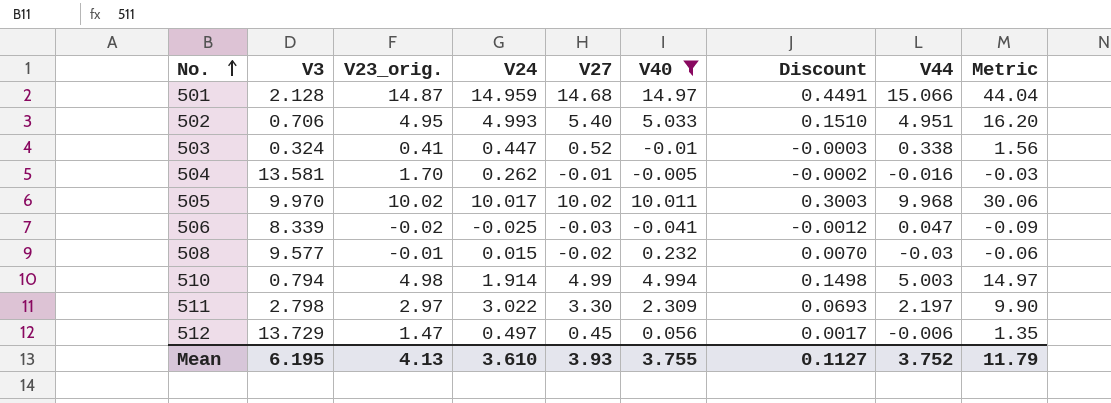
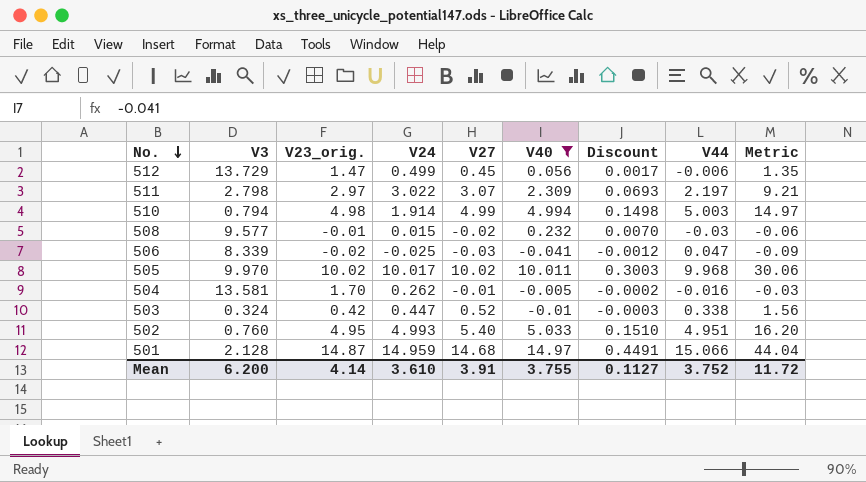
row order: No. ascending -> No. descending
512 | V24: 0.497 -> 0.499
511 | V27: 3.30 -> 3.07
511 | Metric: 9.90 -> 9.21
503 | V23_orig.: 0.41 -> 0.42
502 | V3: 0.706 -> 0.760
Mean | V3: 6.195 -> 6.200
Mean | V23_orig.: 4.13 -> 4.14
Mean | V27: 3.93 -> 3.91
Mean | Metric: 11.79 -> 11.72

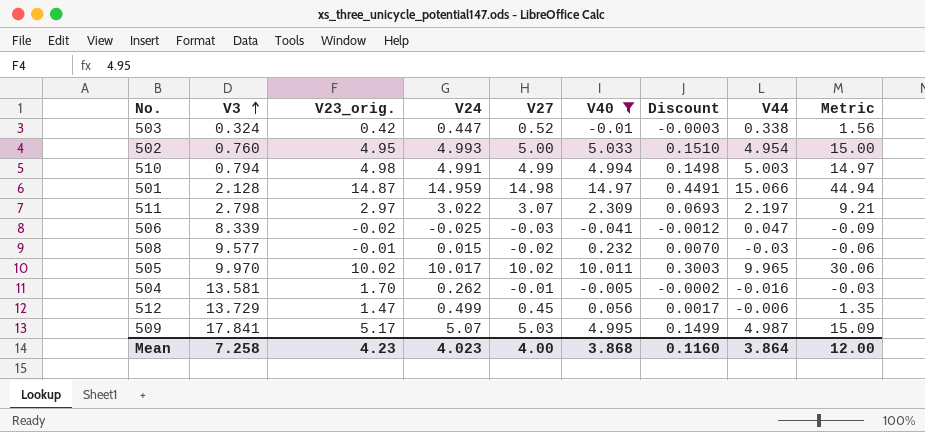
row order: No. descending -> V3 ascending
502 | V27: 5.40 -> 5.00
502 | V44: 4.951 -> 4.954
502 | Metric: 16.20 -> 15.00
510 | V24: 1.914 -> 4.991
501 | V27: 14.68 -> 14.98
501 | Metric: 44.04 -> 44.94
505 | V44: 9.968 -> 9.965
row 509: none -> 17.841 | 5.17 | 5.07 | 5.03 | 4.995 | 0.1499 | 4.987 | 15.09
Mean | V3: 6.200 -> 7.258
Mean | V23_orig.: 4.14 -> 4.23
Mean | V24: 3.610 -> 4.023
Mean | V27: 3.91 -> 4.00
Mean | V40: 3.755 -> 3.868
Mean | Discount: 0.1127 -> 0.1160
Mean | V44: 3.752 -> 3.864
Mean | Metric: 11.72 -> 12.00

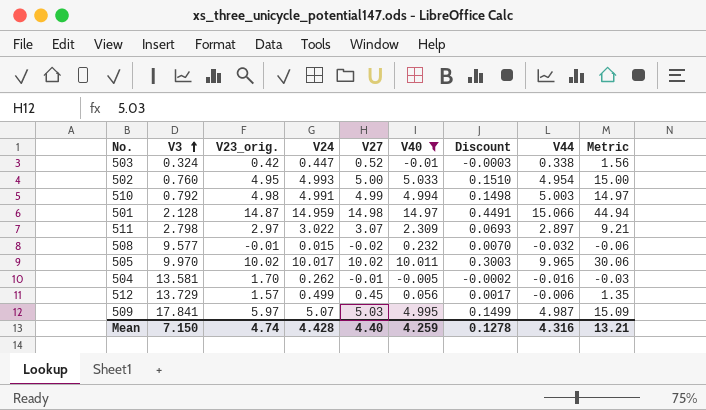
row 506: 8.339 | -0.02 | -0.025 | -0.03 | -0.041 | -0.0012 | 0.047 | -0.09 -> none
510 | V3: 0.794 -> 0.792
511 | V44: 2.197 -> 2.897
508 | V44: -0.03 -> -0.032
512 | V23_orig.: 1.47 -> 1.57
509 | V23_orig.: 5.17 -> 5.97
Mean | V3: 7.258 -> 7.150
Mean | V23_orig.: 4.23 -> 4.74
Mean | V24: 4.023 -> 4.428
Mean | V27: 4.00 -> 4.40
Mean | V40: 3.868 -> 4.259
Mean | Discount: 0.1160 -> 0.1278
Mean | V44: 3.864 -> 4.316
Mean | Metric: 12.00 -> 13.21

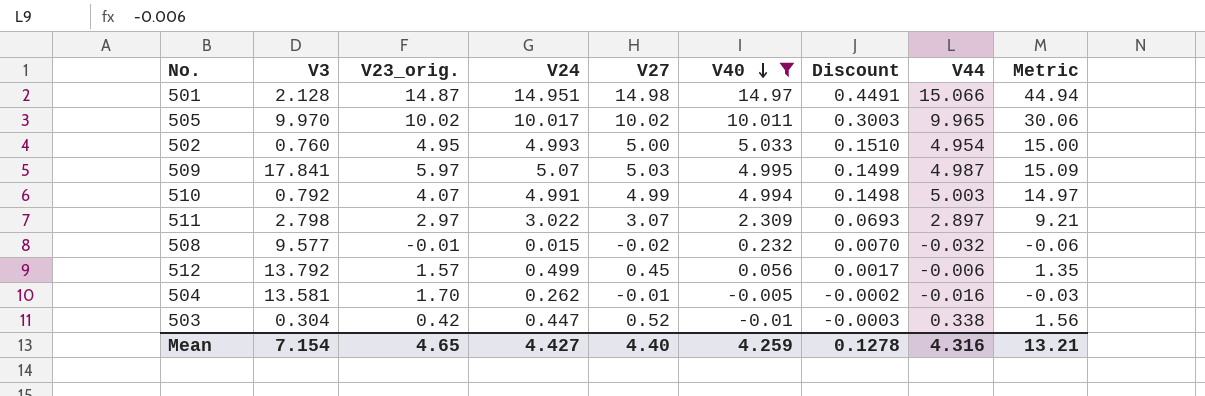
row order: V3 ascending -> V40 descending
501 | V24: 14.959 -> 14.951
510 | V23_orig.: 4.98 -> 4.07
512 | V3: 13.729 -> 13.792
503 | V3: 0.324 -> 0.304
Mean | V3: 7.150 -> 7.154
Mean | V23_orig.: 4.74 -> 4.65
Mean | V24: 4.428 -> 4.427

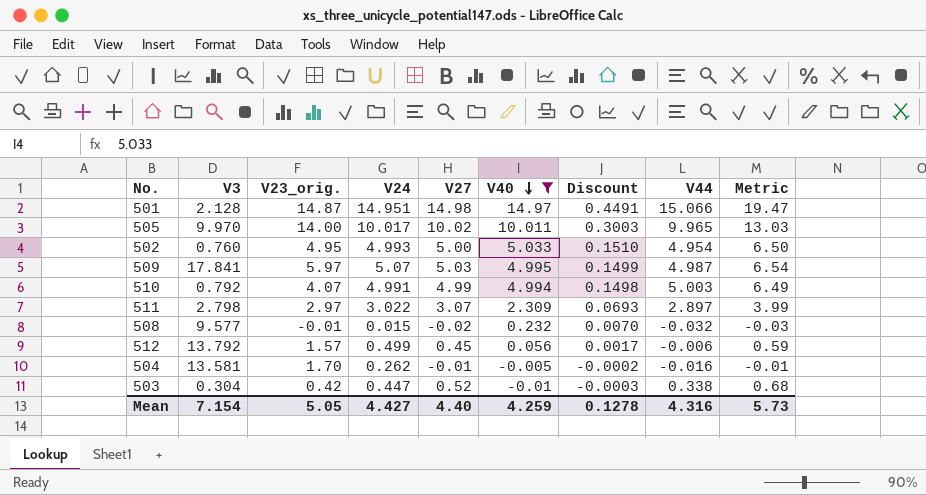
column Metric | formula: [V27] * 3 -> [V27] * 1.3
505 | V23_orig.: 10.02 -> 14.00
Mean | V23_orig.: 4.65 -> 5.05
Mean | Metric: 13.21 -> 5.73

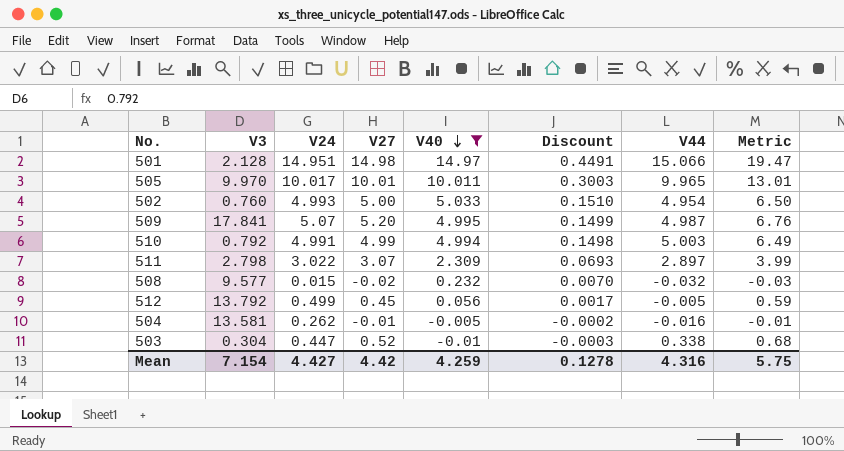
column V23_orig. | position: 3 -> none
505 | V27: 10.02 -> 10.01
505 | Metric: 13.03 -> 13.01
509 | V27: 5.03 -> 5.20
509 | Metric: 6.54 -> 6.76
512 | V44: -0.006 -> -0.005
Mean | V27: 4.40 -> 4.42
Mean | Metric: 5.73 -> 5.75

